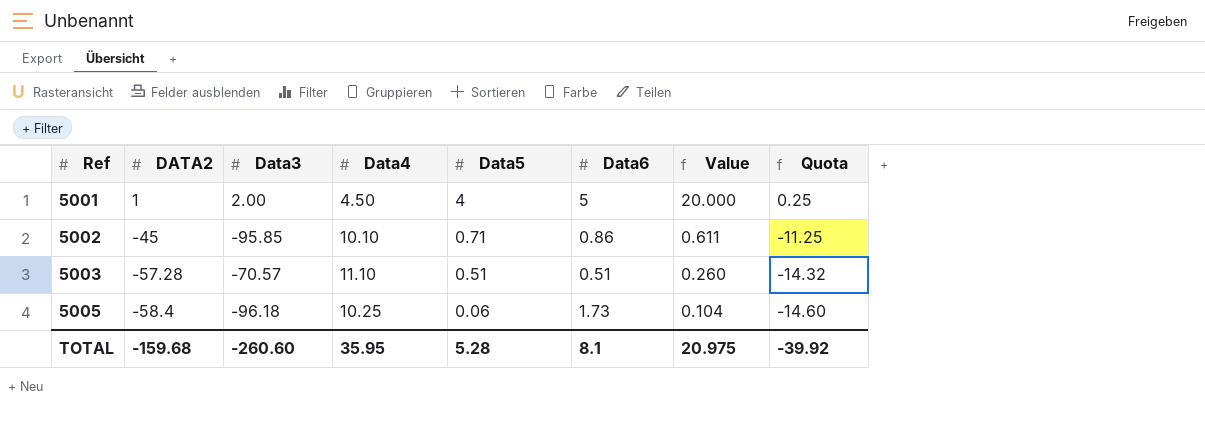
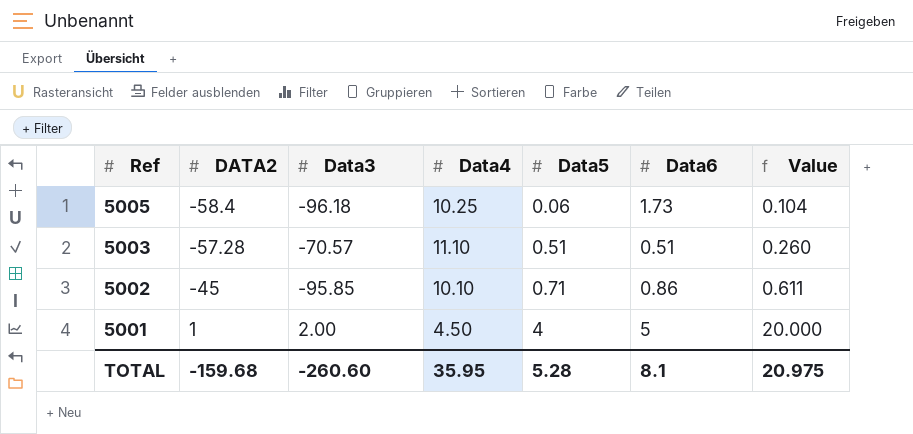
row order: Ref ascending -> Ref descending
column Quota | formula: [DATA2] * 0.25 -> none

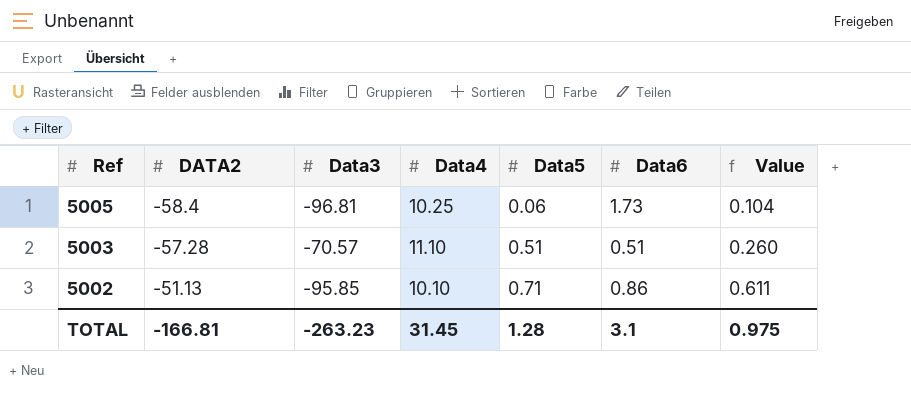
row 5001: 1 | 2.00 | 4.50 | 4 | 5 | 20.000 -> none
5005 | Data3: -96.18 -> -96.81
5002 | DATA2: -45 -> -51.13
TOTAL | DATA2: -159.68 -> -166.81
TOTAL | Data3: -260.60 -> -263.23
TOTAL | Data4: 35.95 -> 31.45
TOTAL | Data5: 5.28 -> 1.28
TOTAL | Data6: 8.1 -> 3.1
TOTAL | Value: 20.975 -> 0.975

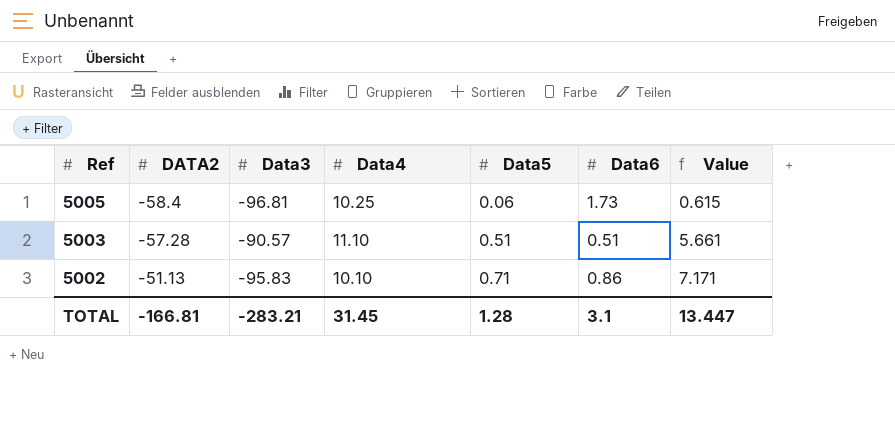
column Value | formula: [Data5] * [Data6] -> [Data4] * [Data5]
5003 | Data3: -70.57 -> -90.57
5002 | Data3: -95.85 -> -95.83
TOTAL | Data3: -263.23 -> -283.21
TOTAL | Value: 0.975 -> 13.447

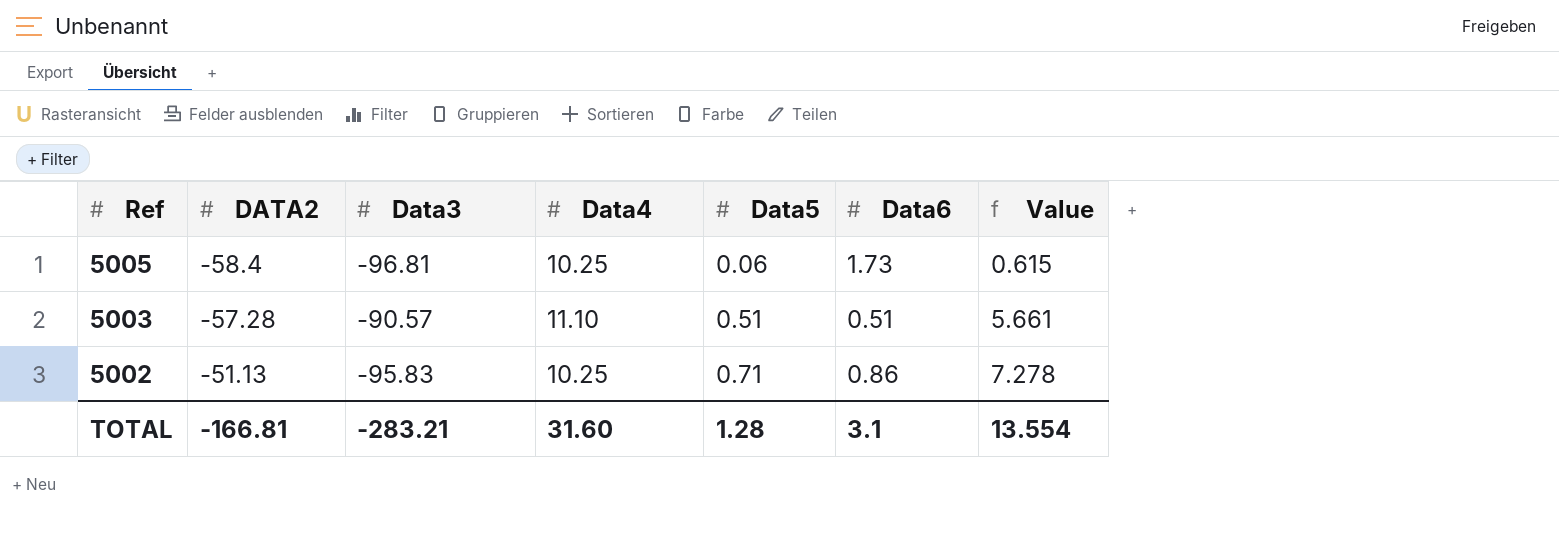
5002 | Data4: 10.10 -> 10.25
5002 | Value: 7.171 -> 7.278
TOTAL | Data4: 31.45 -> 31.60
TOTAL | Value: 13.447 -> 13.554

